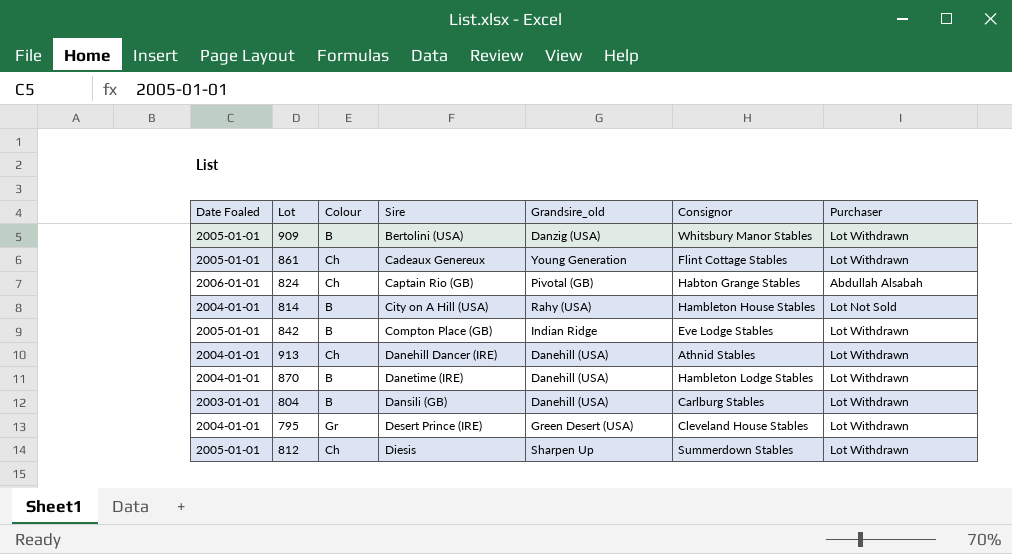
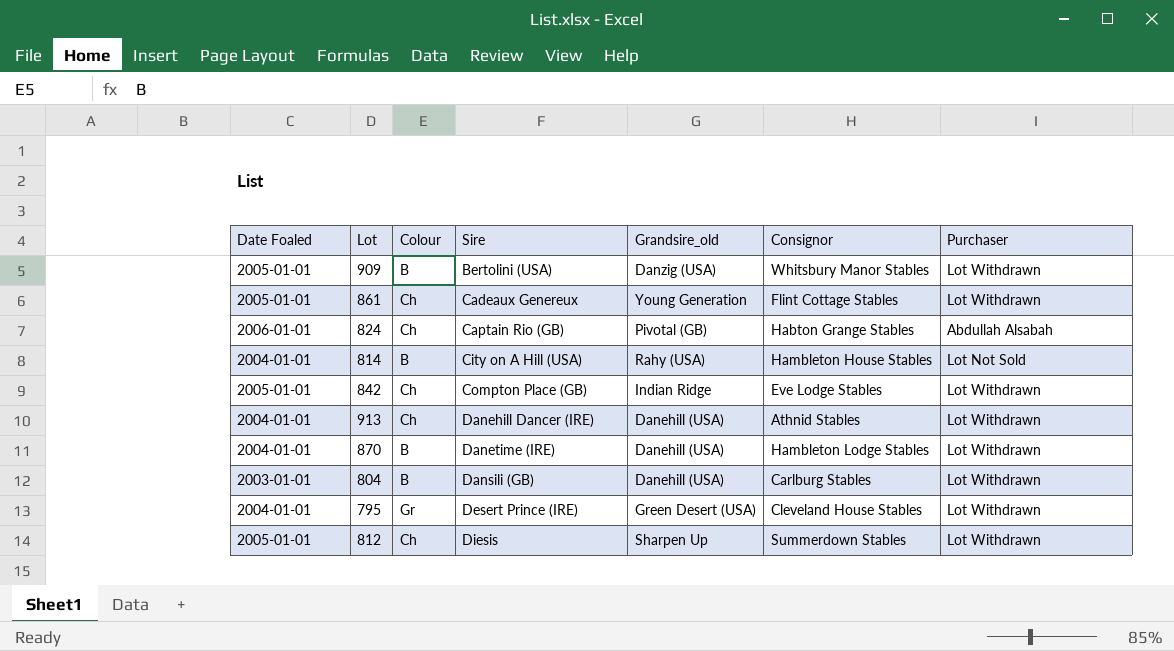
842 | Colour: B -> Ch

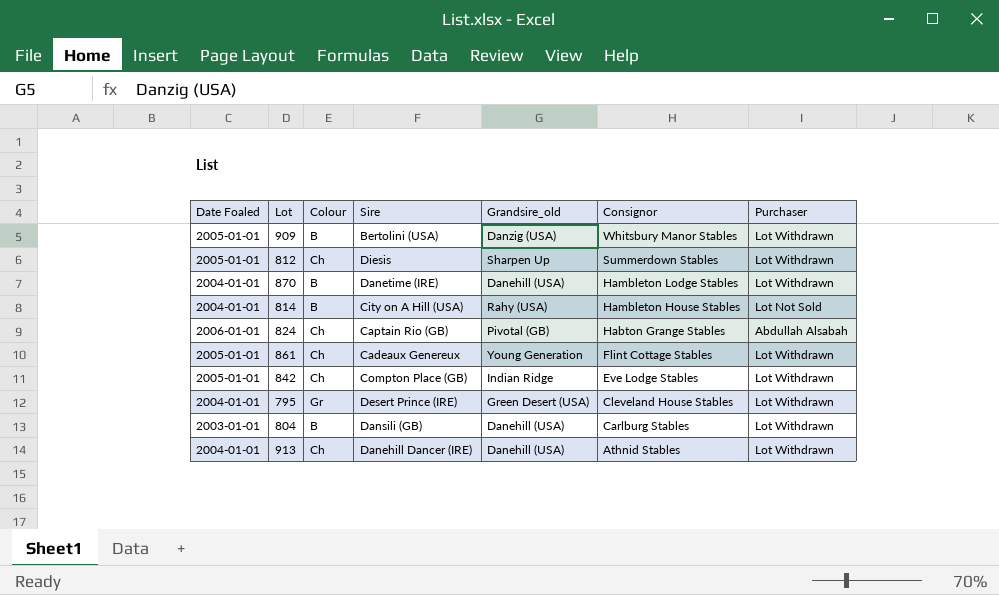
row order: Sire ascending -> Consignor descending

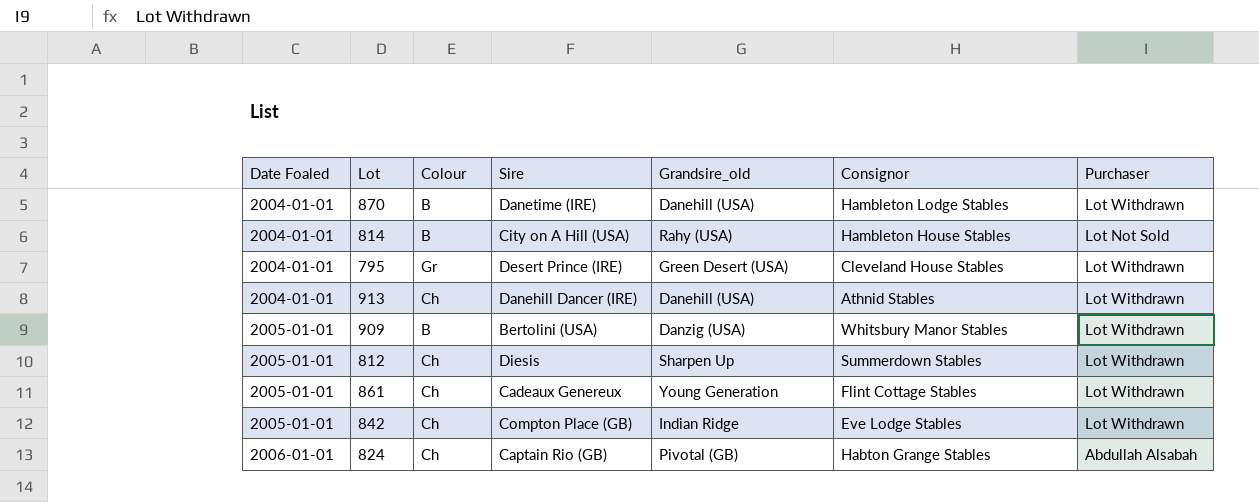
row order: Consignor descending -> Date Foaled ascending
row 804: 2003-01-01 | B | Dansili (GB) | Danehill (USA) | Carlburg Stables | Lot Withdrawn -> none

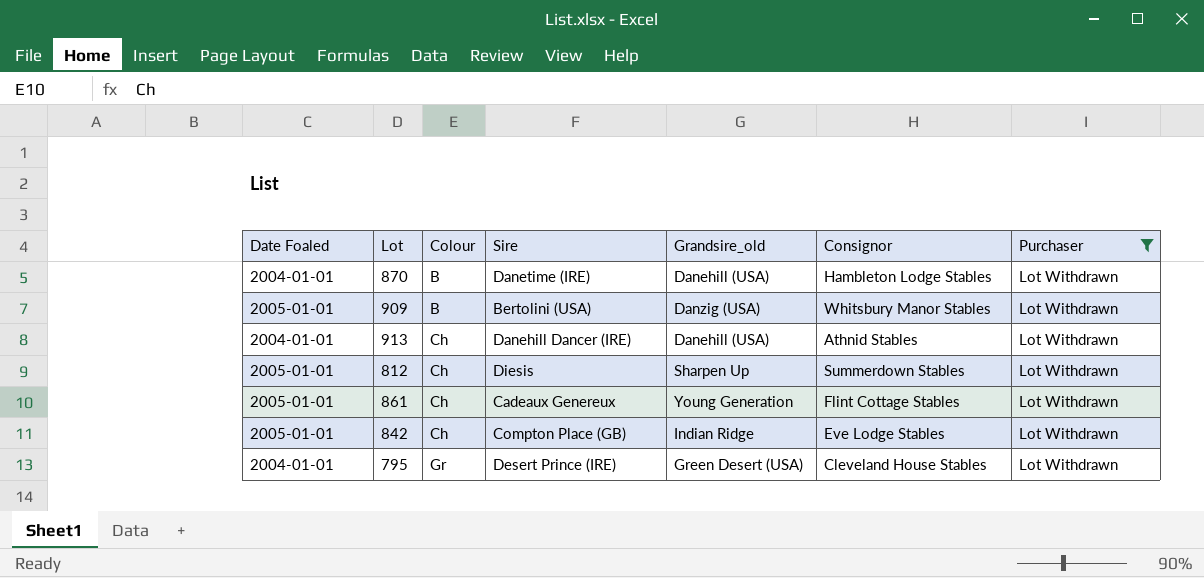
filter: none -> Purchaser = Lot Withdrawn
row order: Date Foaled ascending -> Colour ascending

